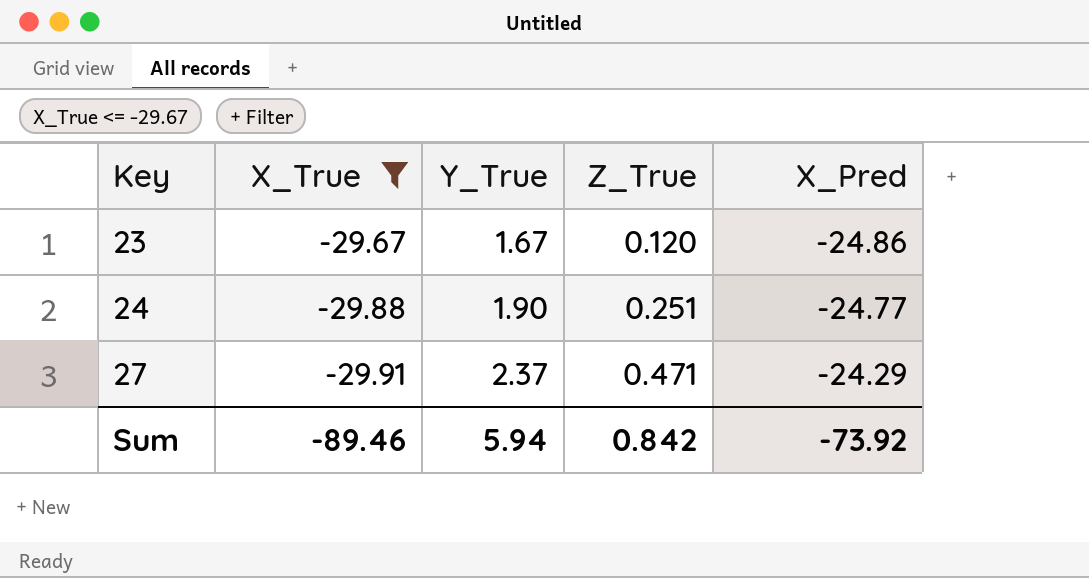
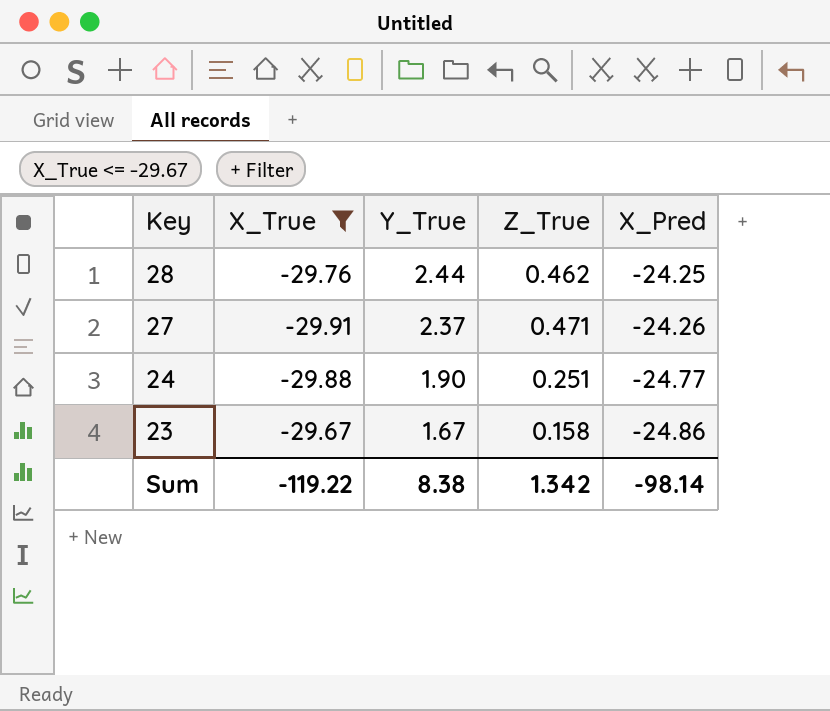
row order: Key ascending -> Key descending
row 28: none -> -29.76 | 2.44 | 0.462 | -24.25
27 | X_Pred: -24.29 -> -24.26
23 | Z_True: 0.120 -> 0.158
Sum | X_True: -89.46 -> -119.22
Sum | Y_True: 5.94 -> 8.38
Sum | Z_True: 0.842 -> 1.342
Sum | X_Pred: -73.92 -> -98.14

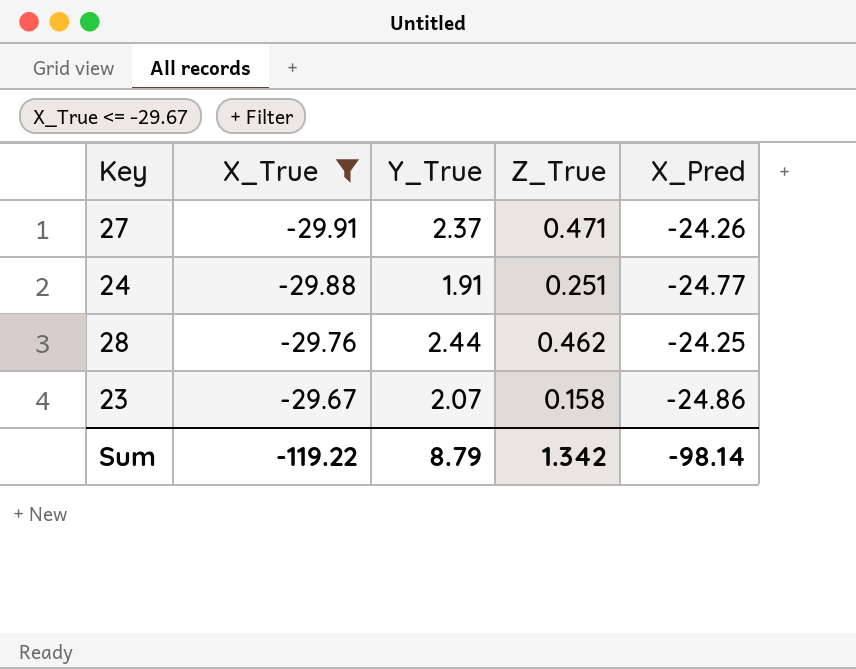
row order: Key descending -> X_True ascending
24 | Y_True: 1.90 -> 1.91
23 | Y_True: 1.67 -> 2.07
Sum | Y_True: 8.38 -> 8.79

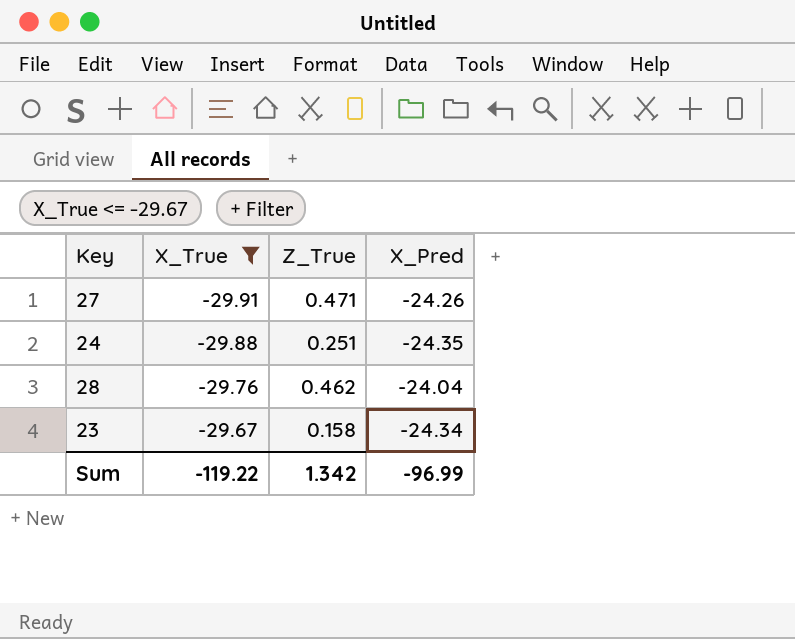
column Y_True | position: 3 -> none
24 | X_Pred: -24.77 -> -24.35
28 | X_Pred: -24.25 -> -24.04
23 | X_Pred: -24.86 -> -24.34
Sum | X_Pred: -98.14 -> -96.99

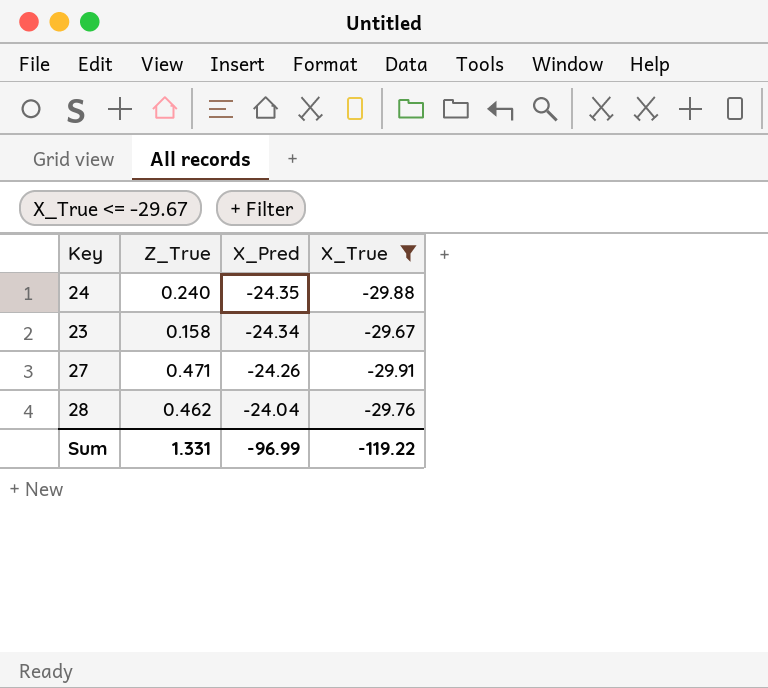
row order: X_True ascending -> X_Pred ascending
column X_True | position: 2 -> 4
24 | Z_True: 0.251 -> 0.240
Sum | Z_True: 1.342 -> 1.331

